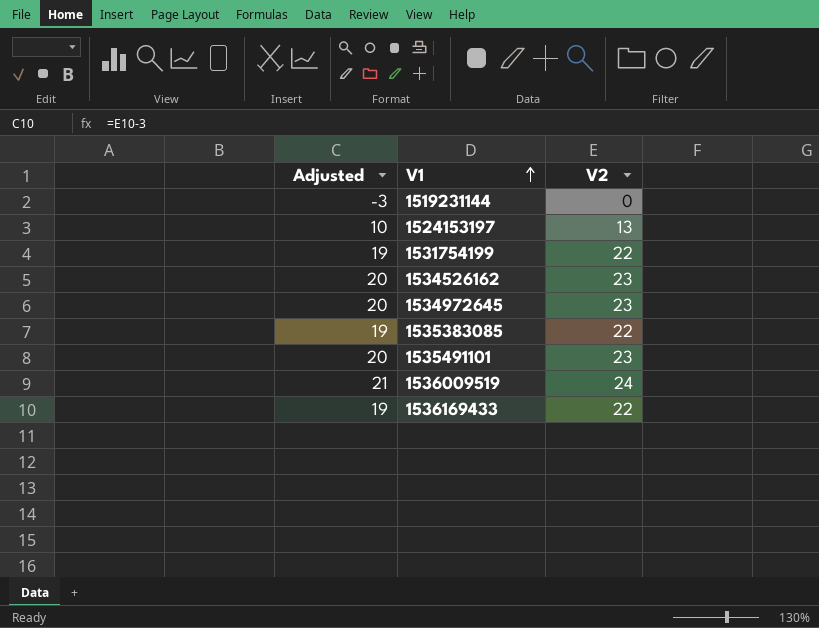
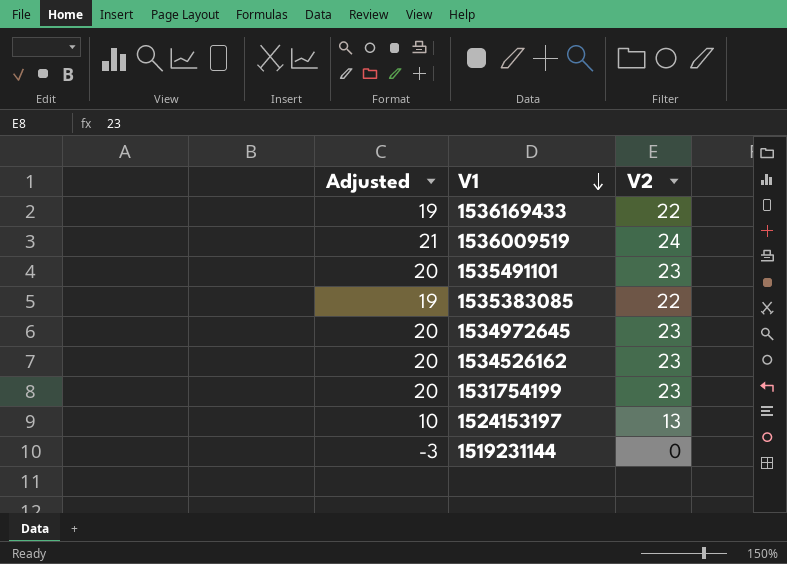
row order: V1 ascending -> V1 descending
1531754199 | Adjusted: 19 -> 20
1531754199 | V2: 22 -> 23

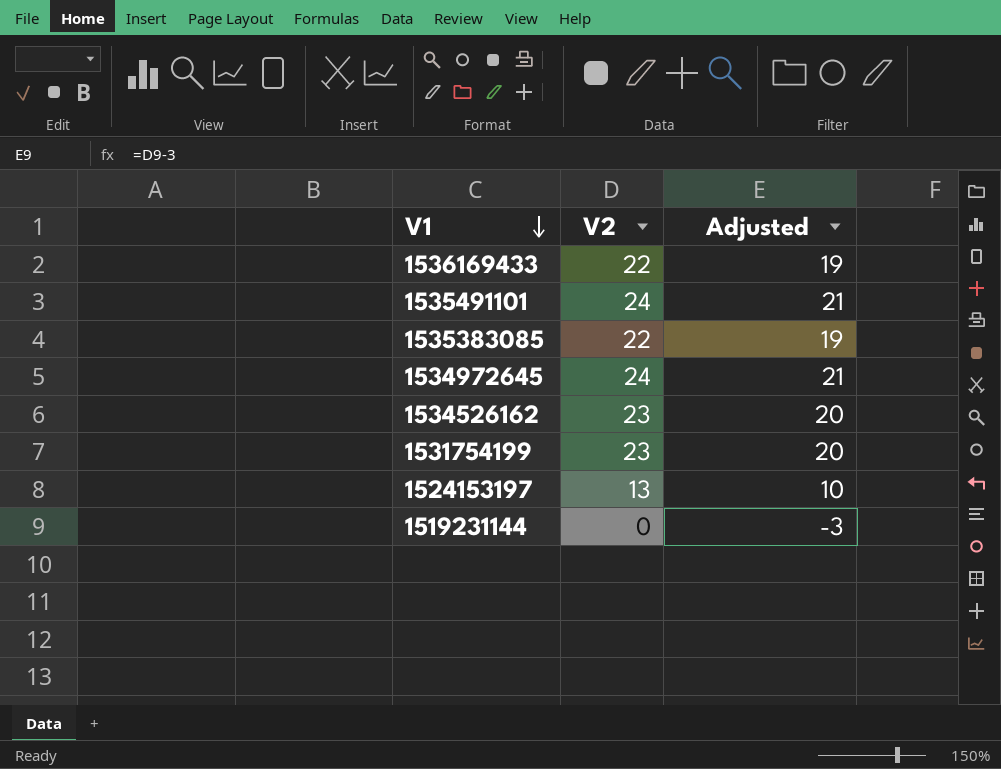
column Adjusted | position: 1 -> 3
row 1536009519: 21 | 24 -> none
1535491101 | V2: 23 -> 24
1535491101 | Adjusted: 20 -> 21
1534972645 | V2: 23 -> 24
1534972645 | Adjusted: 20 -> 21

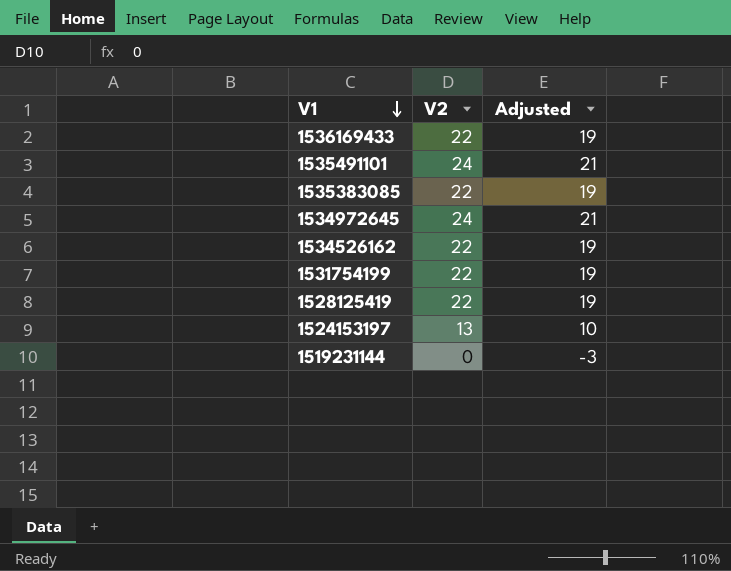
1534526162 | V2: 23 -> 22
1534526162 | Adjusted: 20 -> 19
1531754199 | V2: 23 -> 22
1531754199 | Adjusted: 20 -> 19
row 1528125419: none -> 22 | 19

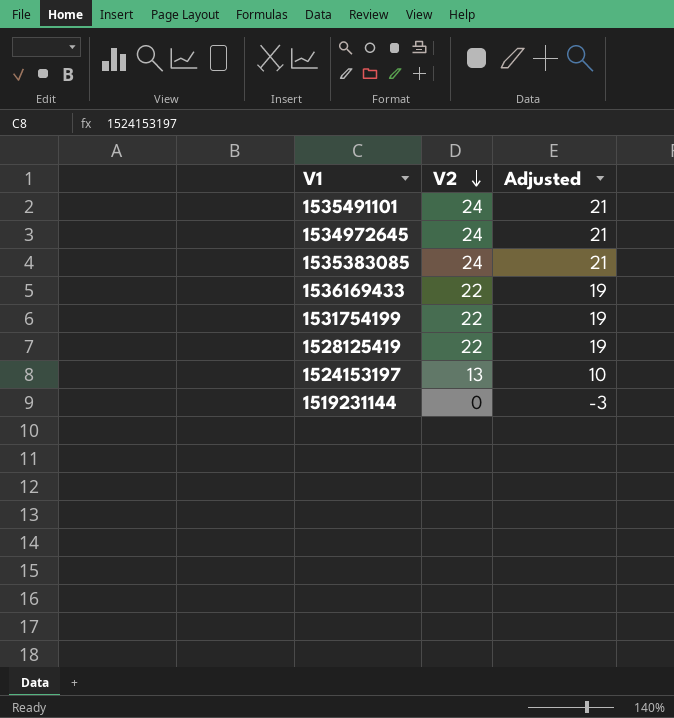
row order: V1 descending -> V2 descending
row 1534526162: 22 | 19 -> none
1535383085 | V2: 22 -> 24
1535383085 | Adjusted: 19 -> 21

